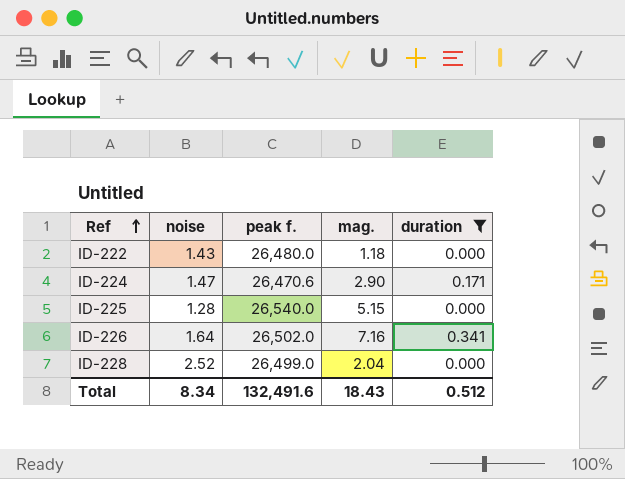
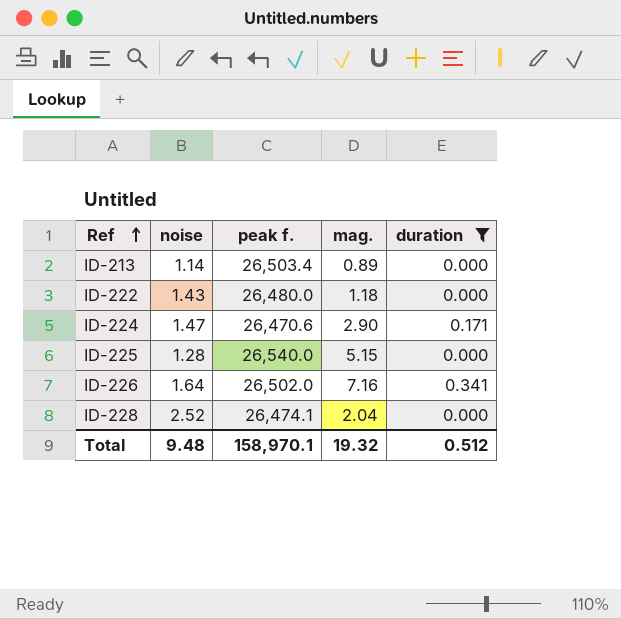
row ID-213: none -> 1.14 | 26,503.4 | 0.89 | 0.000
ID-228 | peak f.: 26,499.0 -> 26,474.1
Total | noise: 8.34 -> 9.48
Total | peak f.: 132,491.6 -> 158,970.1
Total | mag.: 18.43 -> 19.32

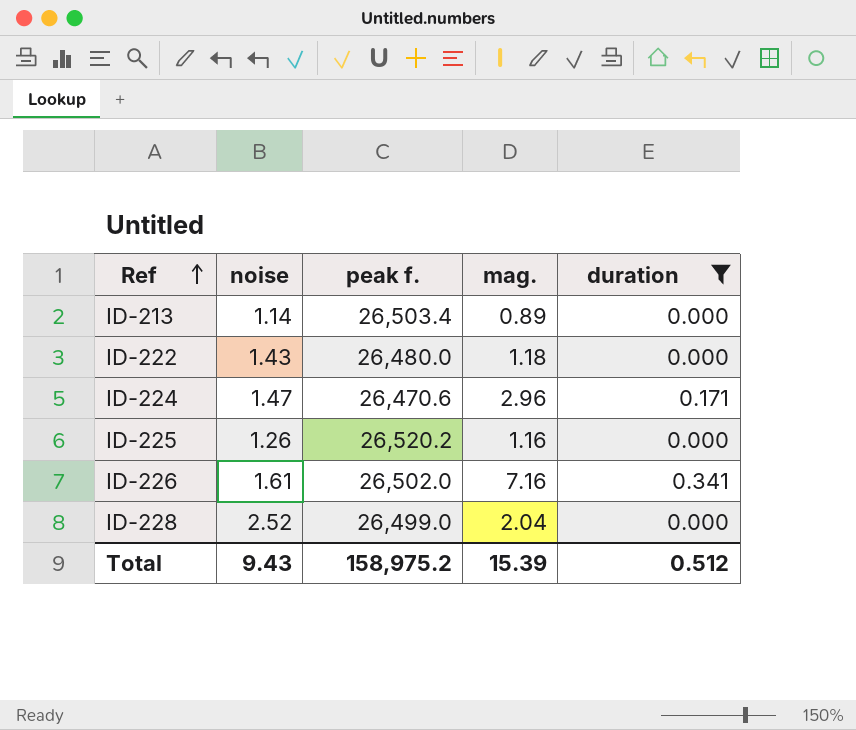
ID-224 | mag.: 2.90 -> 2.96
ID-225 | noise: 1.28 -> 1.26
ID-225 | peak f.: 26,540.0 -> 26,520.2
ID-225 | mag.: 5.15 -> 1.16
ID-226 | noise: 1.64 -> 1.61
ID-228 | peak f.: 26,474.1 -> 26,499.0
Total | noise: 9.48 -> 9.43
Total | peak f.: 158,970.1 -> 158,975.2
Total | mag.: 19.32 -> 15.39

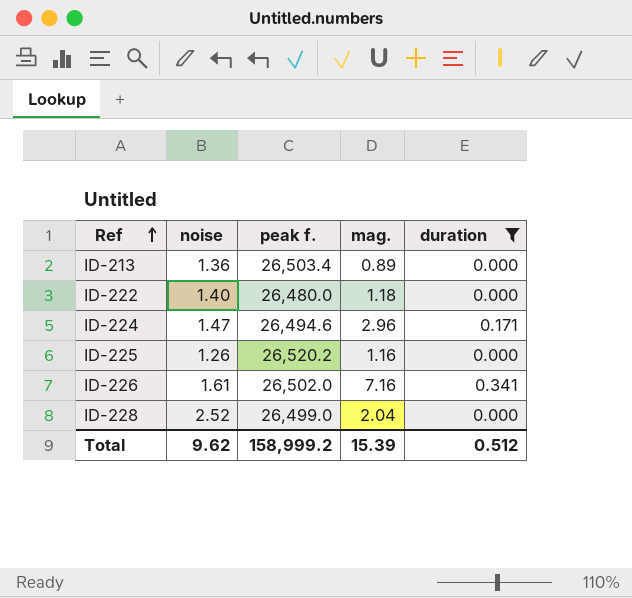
ID-213 | noise: 1.14 -> 1.36
ID-222 | noise: 1.43 -> 1.40
ID-224 | peak f.: 26,470.6 -> 26,494.6
Total | noise: 9.43 -> 9.62
Total | peak f.: 158,975.2 -> 158,999.2

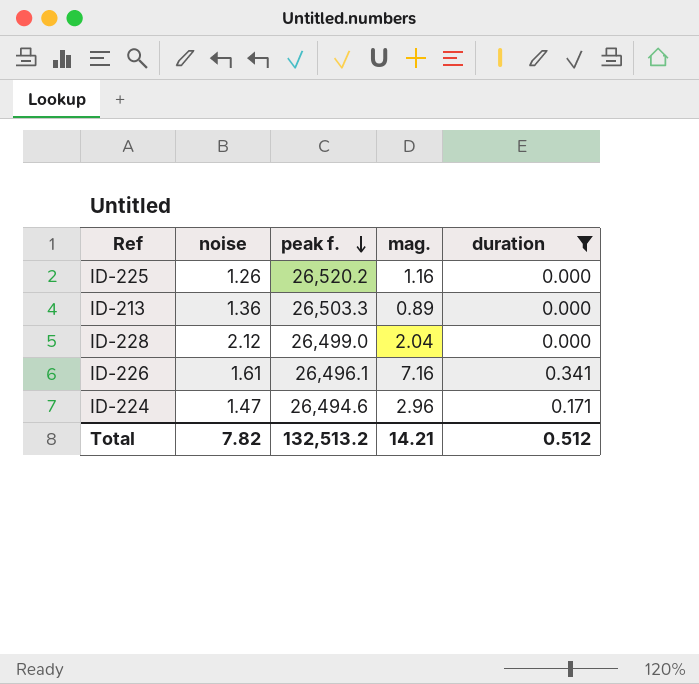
row order: Ref ascending -> peak f. descending
row ID-222: 1.40 | 26,480.0 | 1.18 | 0.000 -> none
ID-213 | peak f.: 26,503.4 -> 26,503.3
ID-228 | noise: 2.52 -> 2.12
ID-226 | peak f.: 26,502.0 -> 26,496.1
Total | noise: 9.62 -> 7.82
Total | peak f.: 158,999.2 -> 132,513.2
Total | mag.: 15.39 -> 14.21

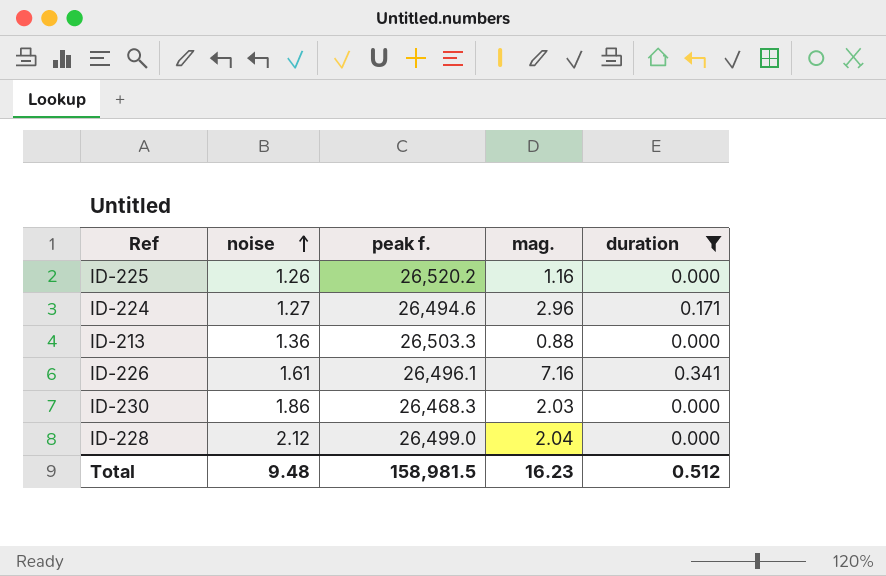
row order: peak f. descending -> noise ascending
ID-224 | noise: 1.47 -> 1.27
ID-213 | mag.: 0.89 -> 0.88
row ID-230: none -> 1.86 | 26,468.3 | 2.03 | 0.000
Total | noise: 7.82 -> 9.48
Total | peak f.: 132,513.2 -> 158,981.5
Total | mag.: 14.21 -> 16.23

